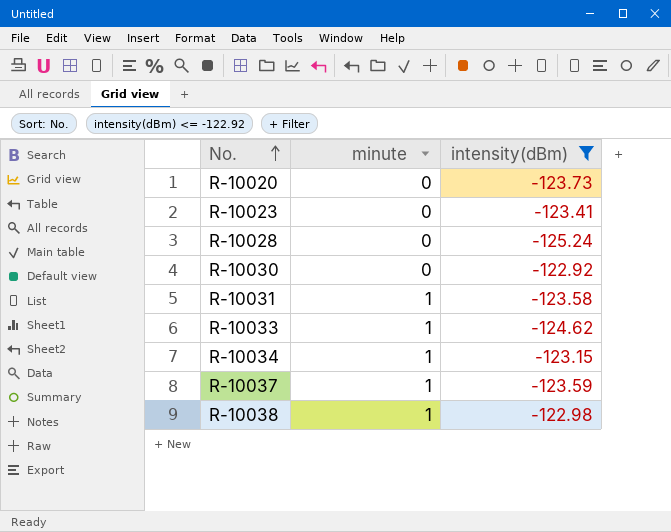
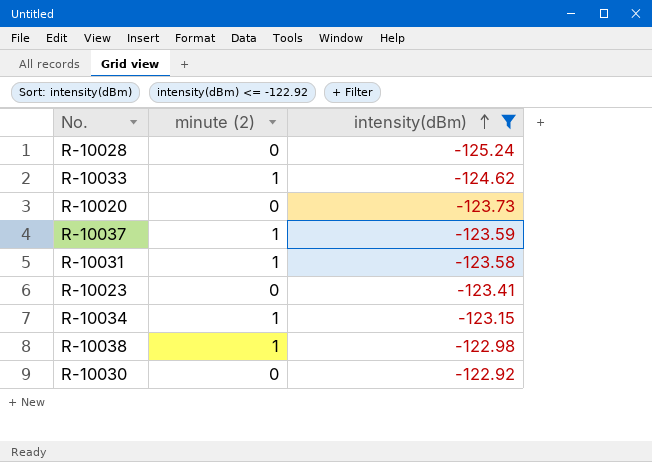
row order: No. ascending -> intensity(dBm) ascending
column name: minute -> minute (2)

